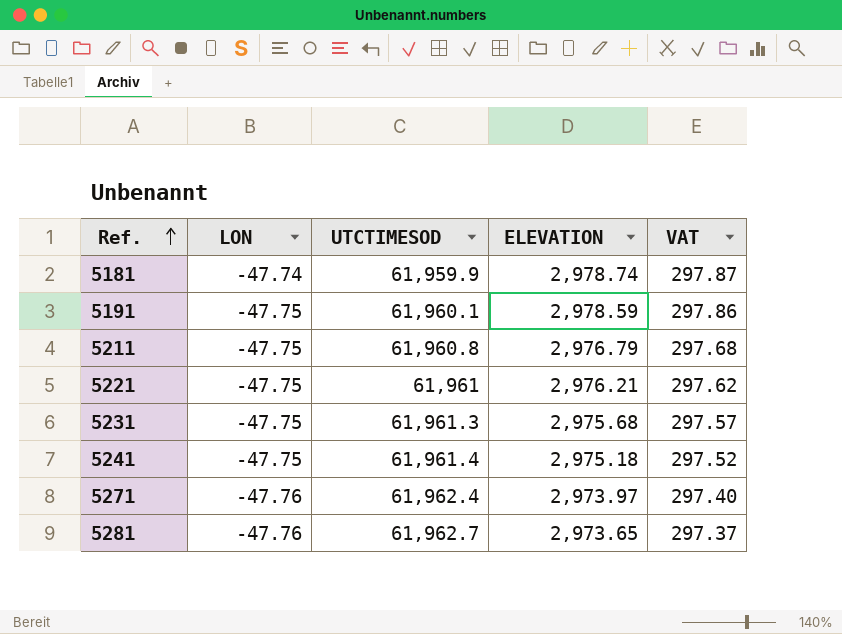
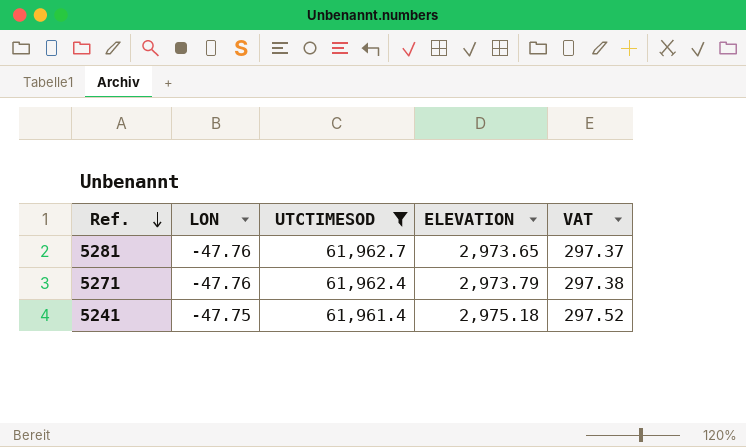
filter: none -> UTCTIMESOD >= 61,961.4
row order: Ref. ascending -> Ref. descending
5271 | ELEVATION: 2,973.97 -> 2,973.79
5271 | VAT: 297.40 -> 297.38

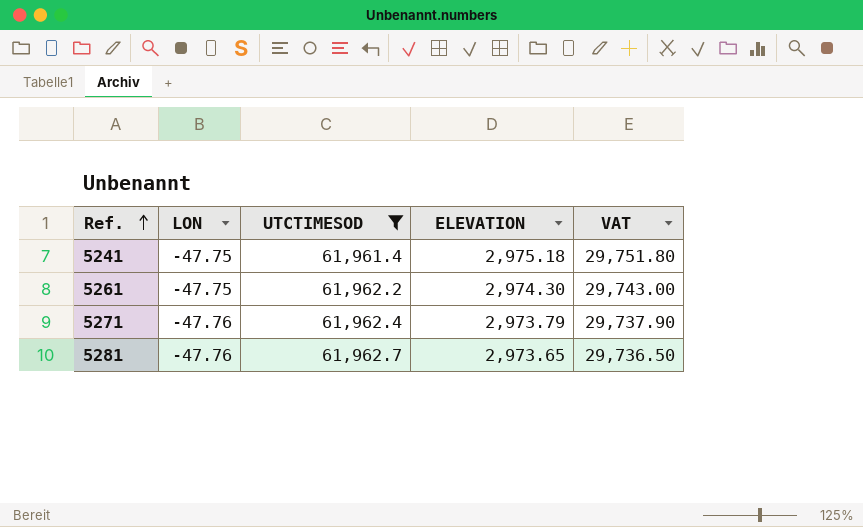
row order: Ref. descending -> Ref. ascending
column VAT | formula: [ELEVATION] * 0.1 -> [ELEVATION] * 10
row 5261: none -> -47.75 | 61,962.2 | 2,974.30 | 29,743.00

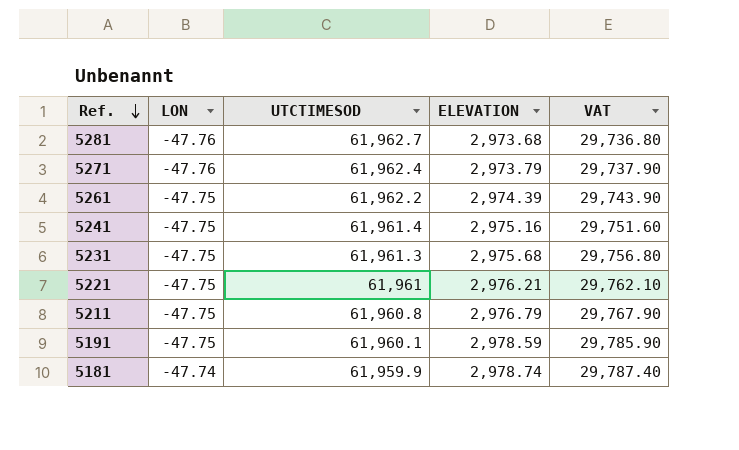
filter: UTCTIMESOD >= 61,961.4 -> none
row order: Ref. ascending -> Ref. descending
5281 | ELEVATION: 2,973.65 -> 2,973.68
5281 | VAT: 29,736.50 -> 29,736.80
5261 | ELEVATION: 2,974.30 -> 2,974.39
5261 | VAT: 29,743.00 -> 29,743.90
5241 | ELEVATION: 2,975.18 -> 2,975.16
5241 | VAT: 29,751.80 -> 29,751.60

